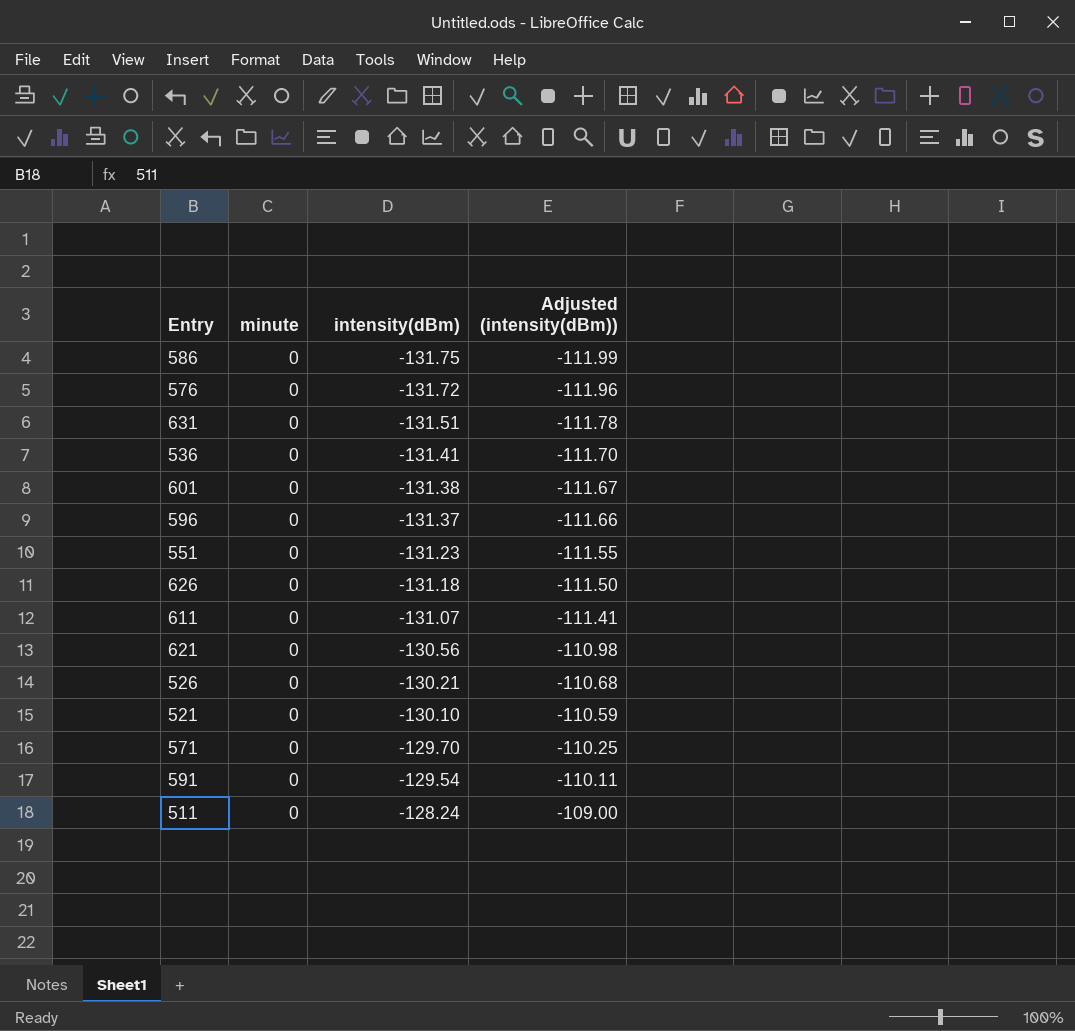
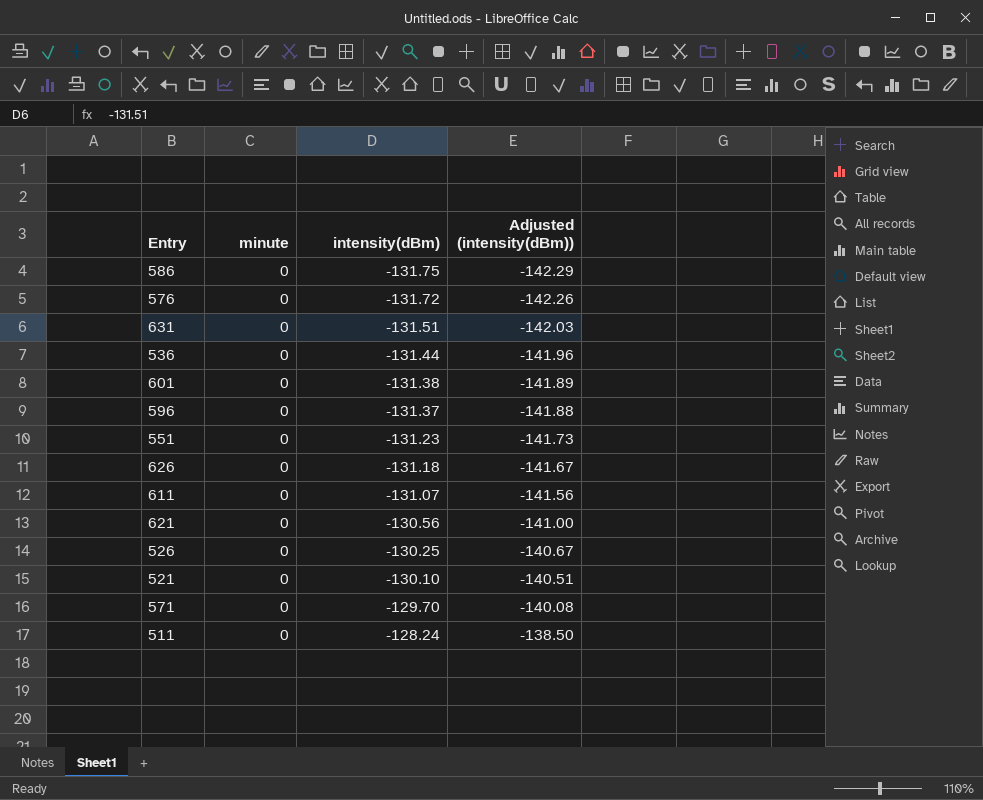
column Adjusted (intensity(dBm)) | formula: [intensity(dBm)] * 0.85 -> [intensity(dBm)] * 1.08
row 591: 0 | -129.54 | -110.11 -> none
536 | intensity(dBm): -131.41 -> -131.44
526 | intensity(dBm): -130.21 -> -130.25

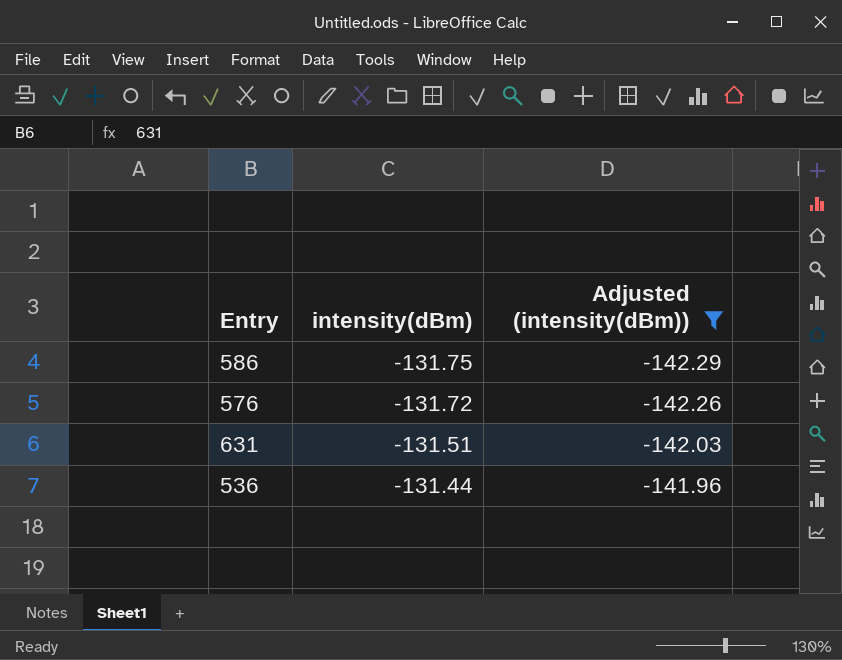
filter: none -> Adjusted (intensity(dBm)) <= -141.96
column minute | position: 2 -> none

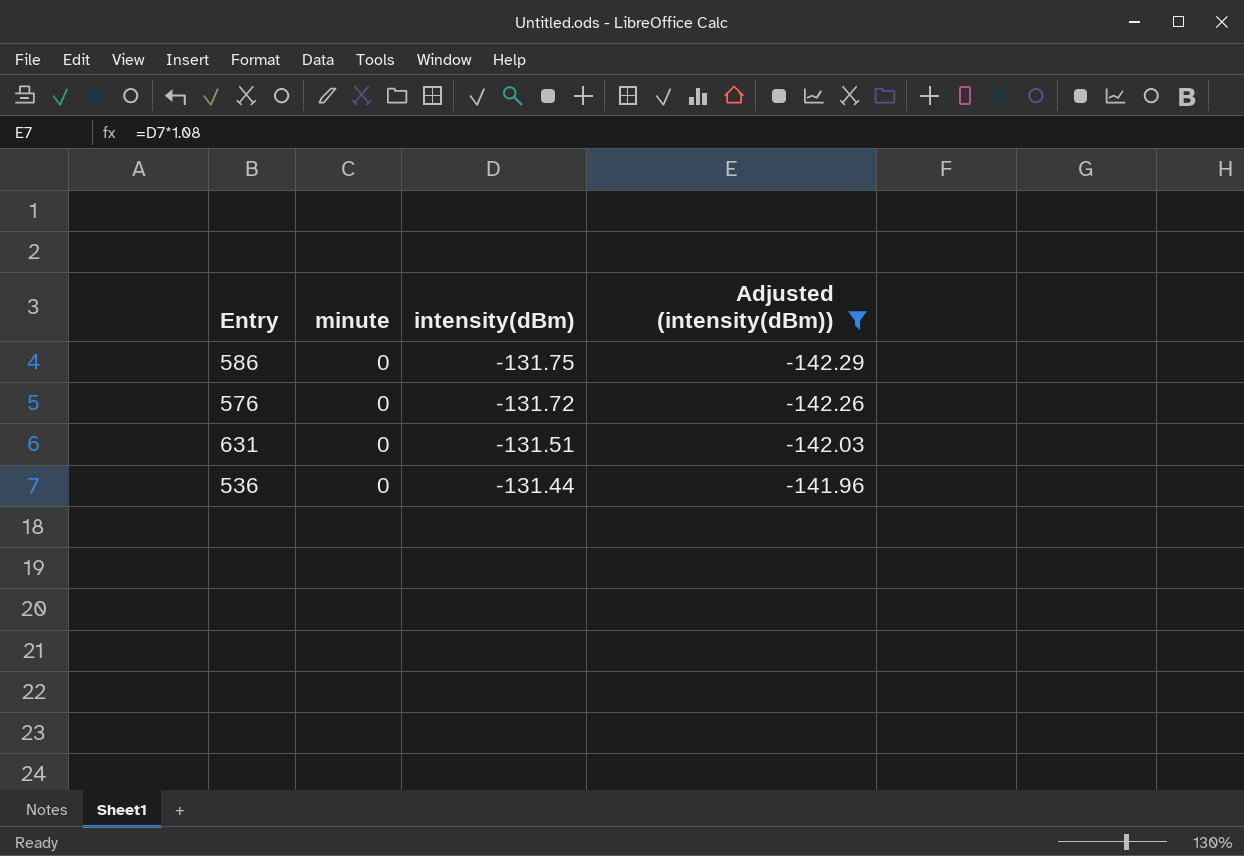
column minute | position: none -> 2

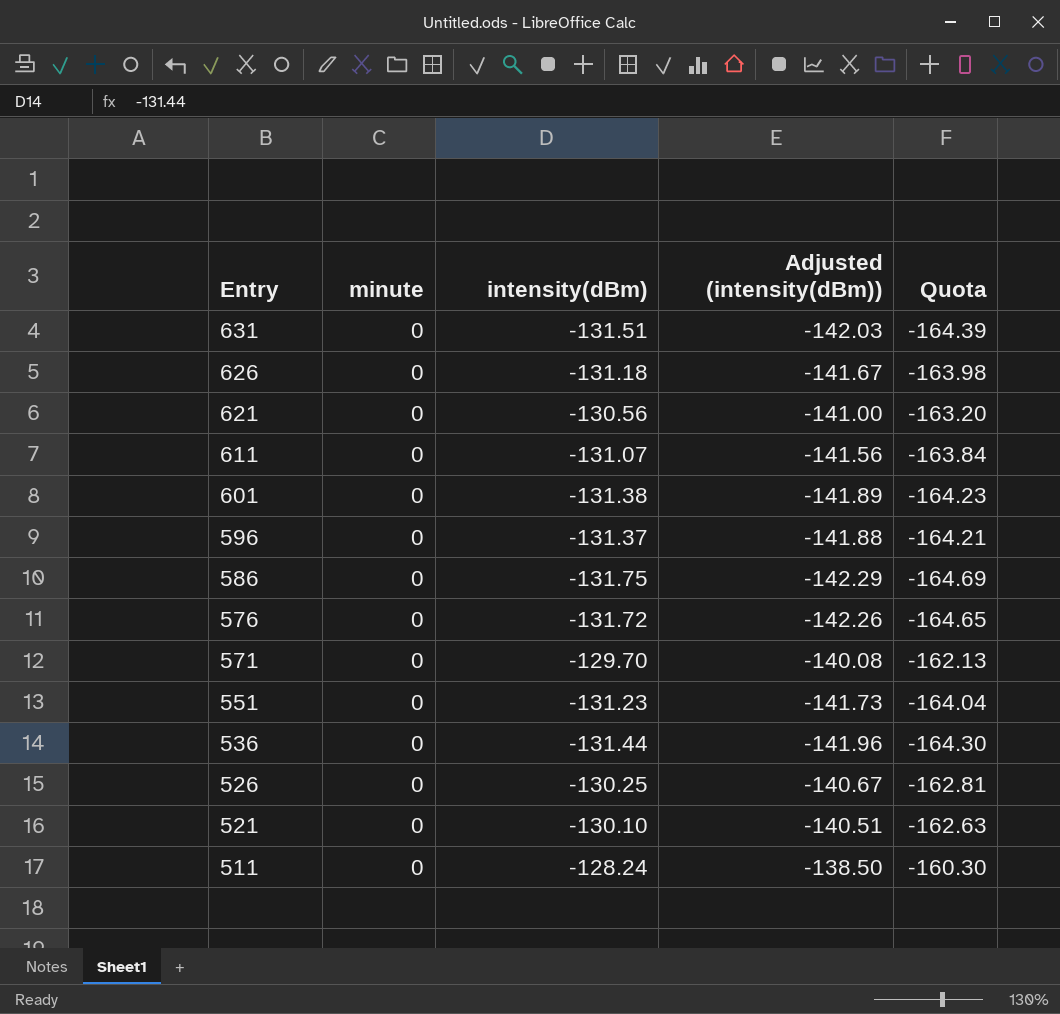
filter: Adjusted (intensity(dBm)) <= -141.96 -> none
row order: intensity(dBm) ascending -> Entry descending
column Quota | formula: none -> [intensity(dBm)] * 1.25

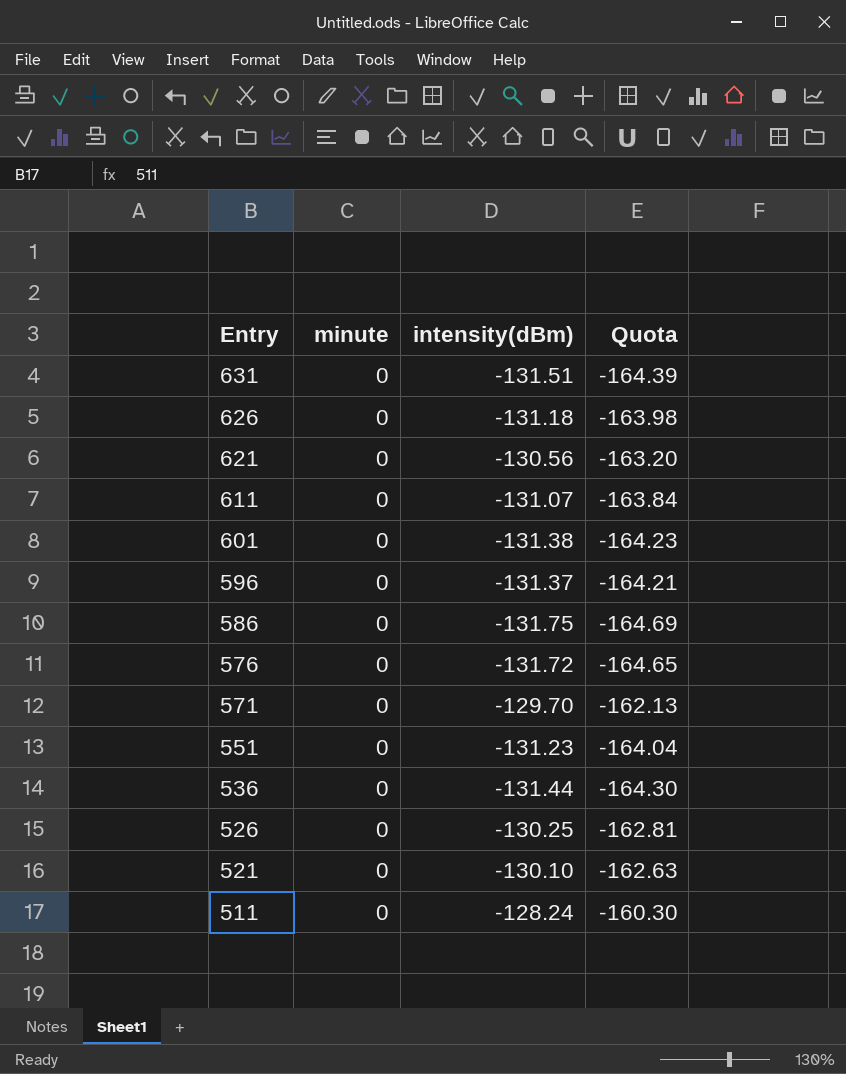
column Adjusted (intensity(dBm)) | formula: [intensity(dBm)] * 1.08 -> none

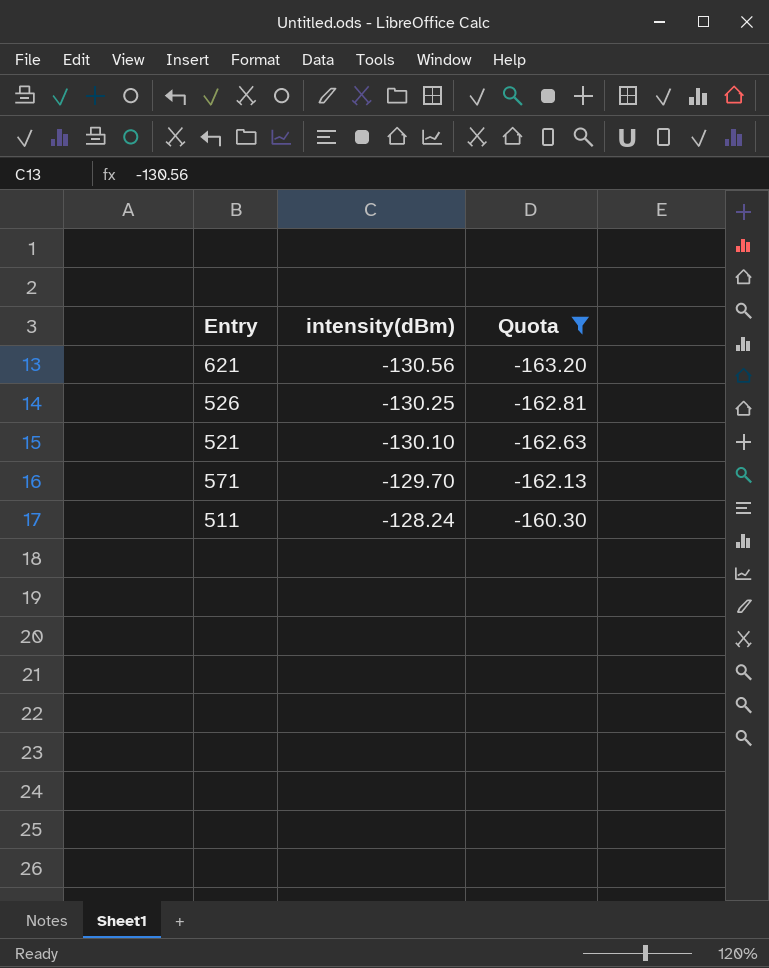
filter: none -> Quota >= -163.20
row order: Entry descending -> intensity(dBm) ascending
column minute | position: 2 -> none

